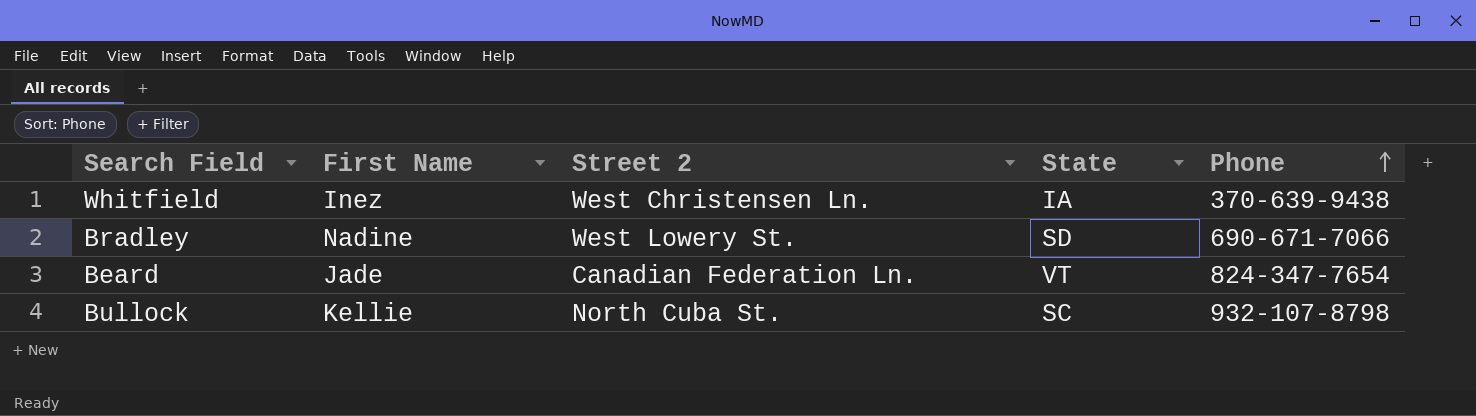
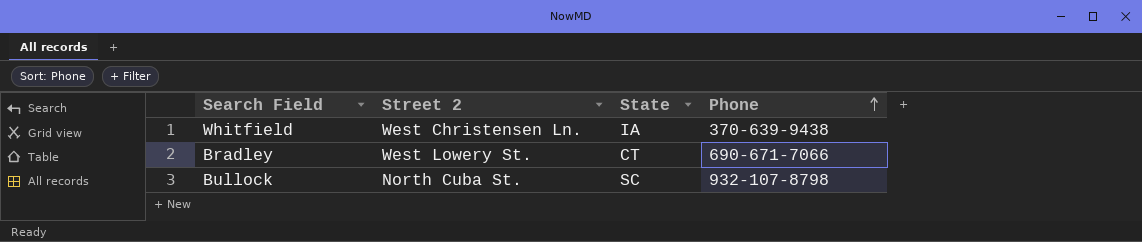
column First Name | position: 2 -> none
row Beard: Jade | Canadian Federation Ln. | VT | 824-347-7654 -> none
Bradley | State: SD -> CT

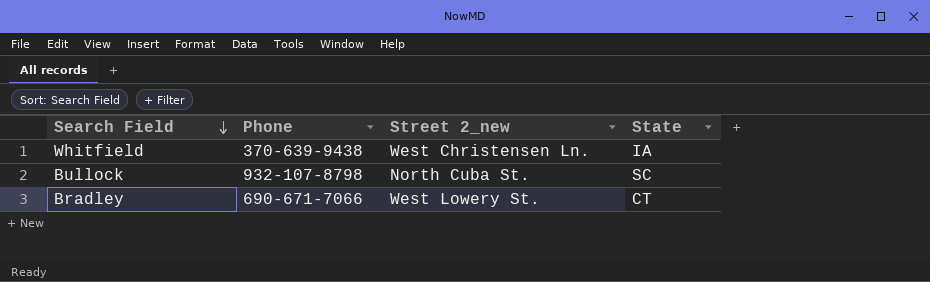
row order: Phone ascending -> Search Field descending
column Phone | position: 4 -> 2
column name: Street 2 -> Street 2_new

